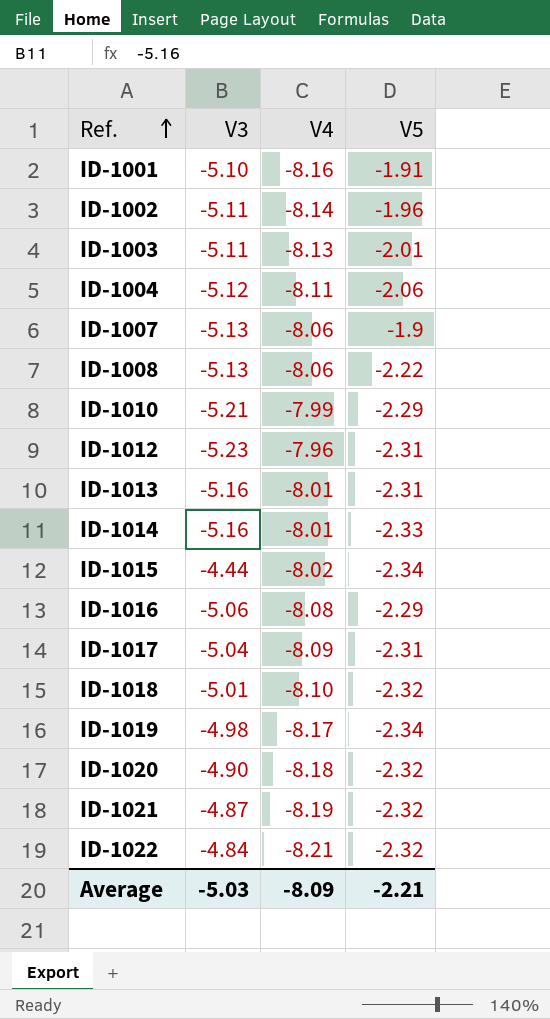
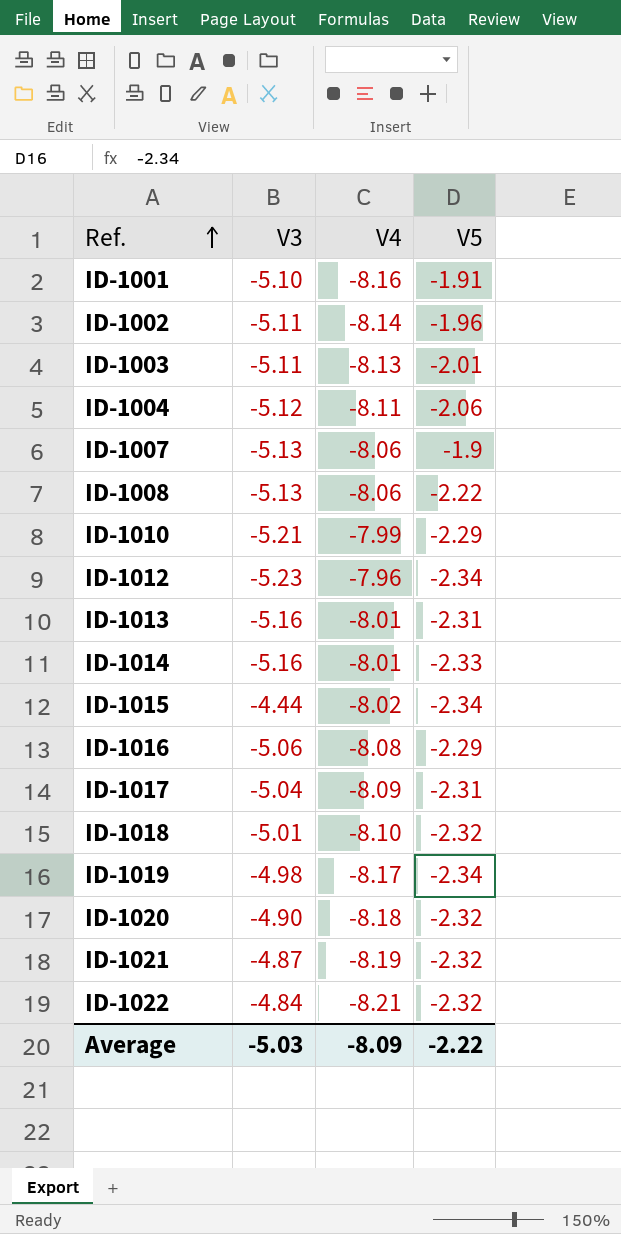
ID-1012 | V5: -2.31 -> -2.34
Average | V5: -2.21 -> -2.22

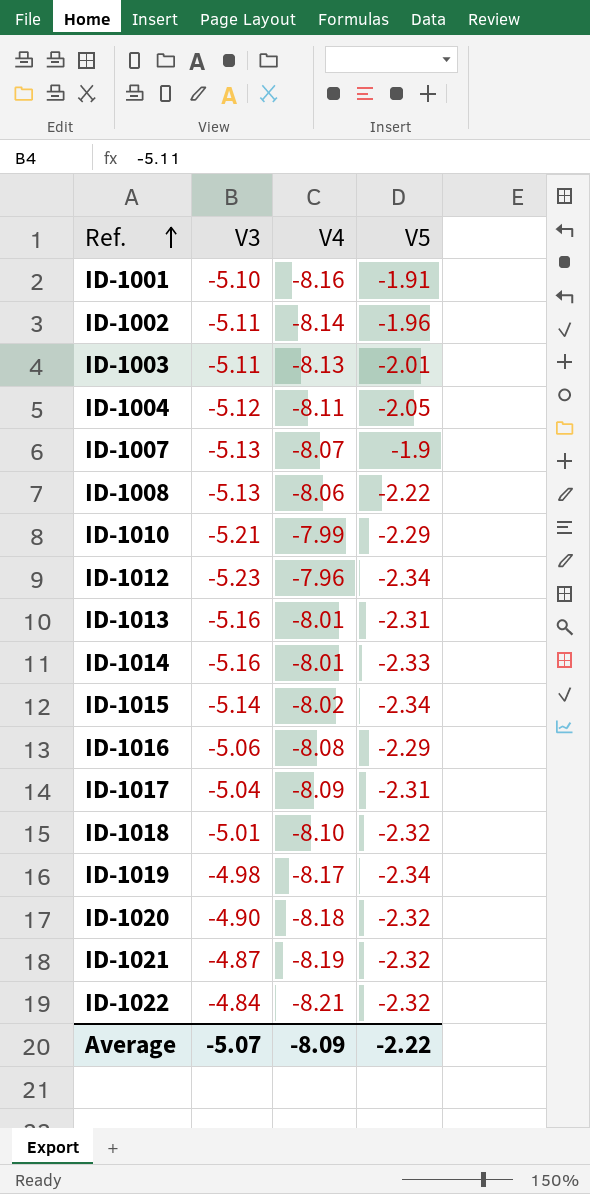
ID-1004 | V5: -2.06 -> -2.05
ID-1007 | V4: -8.06 -> -8.07
ID-1015 | V3: -4.44 -> -5.14
Average | V3: -5.03 -> -5.07

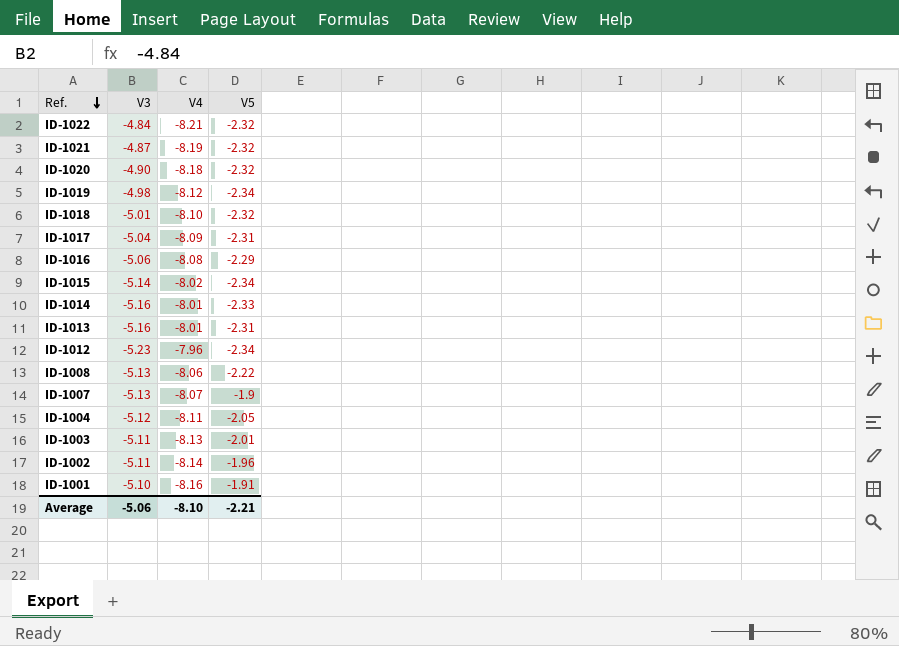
row order: Ref. ascending -> Ref. descending
row ID-1010: -5.21 | -7.99 | -2.29 -> none
ID-1019 | V4: -8.17 -> -8.12
Average | V3: -5.07 -> -5.06
Average | V4: -8.09 -> -8.10
Average | V5: -2.22 -> -2.21

